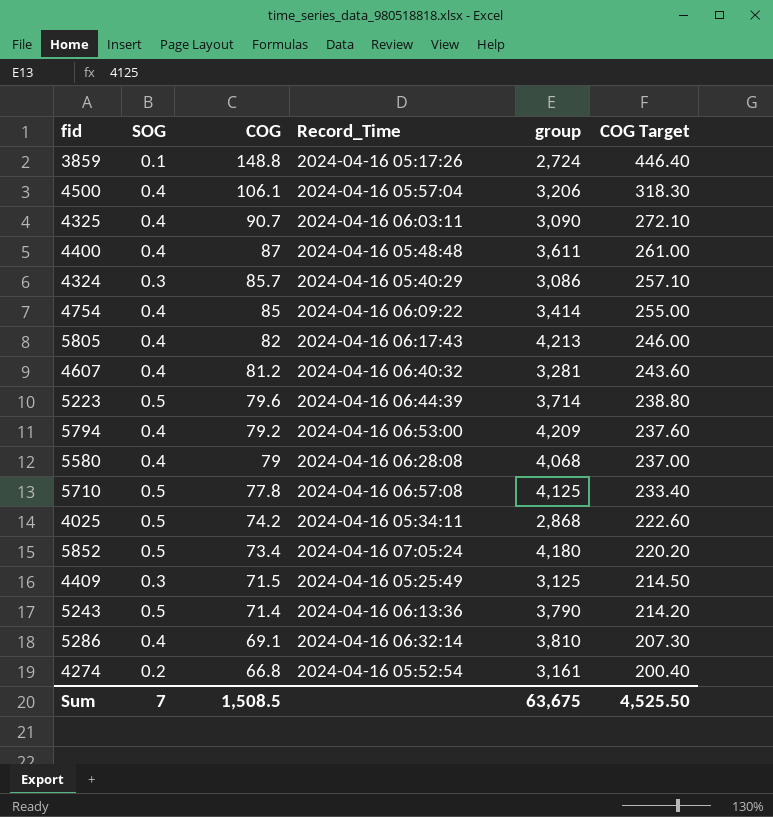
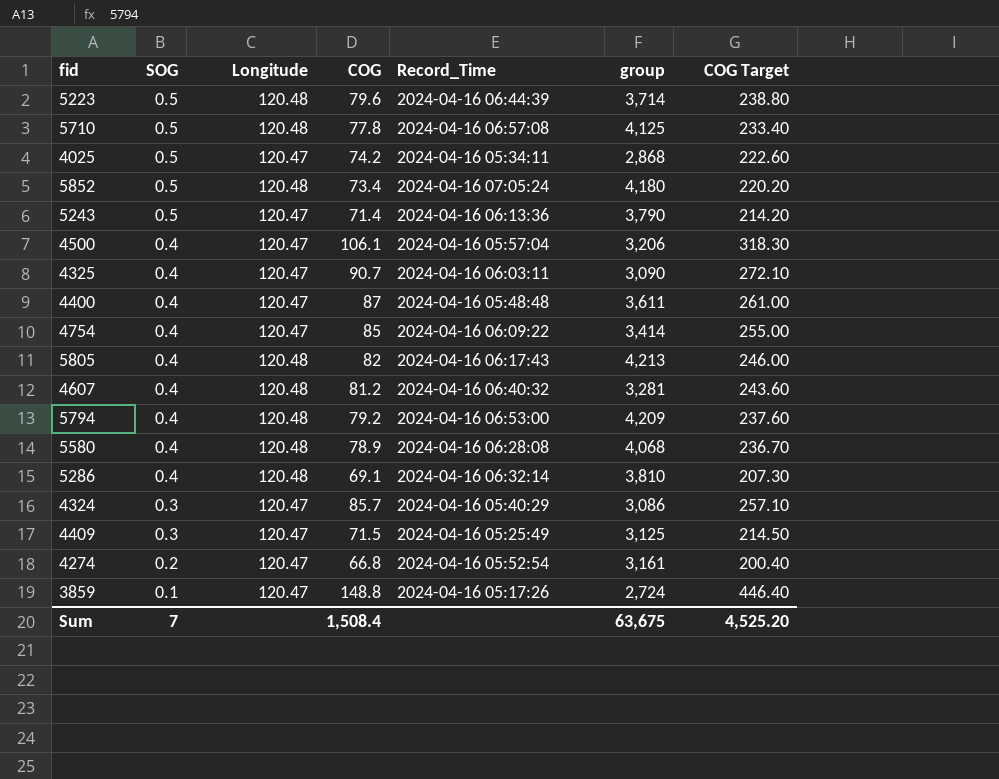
row order: COG descending -> SOG descending
column Longitude | position: none -> 3
5580 | COG: 79 -> 78.9
5580 | COG Target: 237.00 -> 236.70
Sum | COG: 1,508.5 -> 1,508.4
Sum | COG Target: 4,525.50 -> 4,525.20

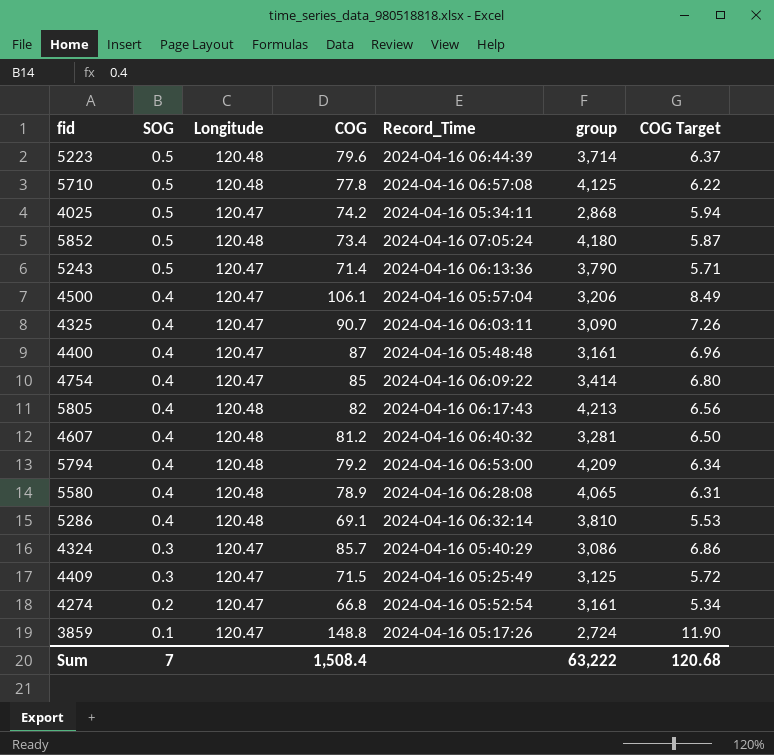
column COG Target | formula: [COG] * 3 -> [COG] * 0.08
4400 | group: 3,611 -> 3,161
5580 | group: 4,068 -> 4,065
Sum | group: 63,675 -> 63,222
Sum | COG Target: 4,525.20 -> 120.68

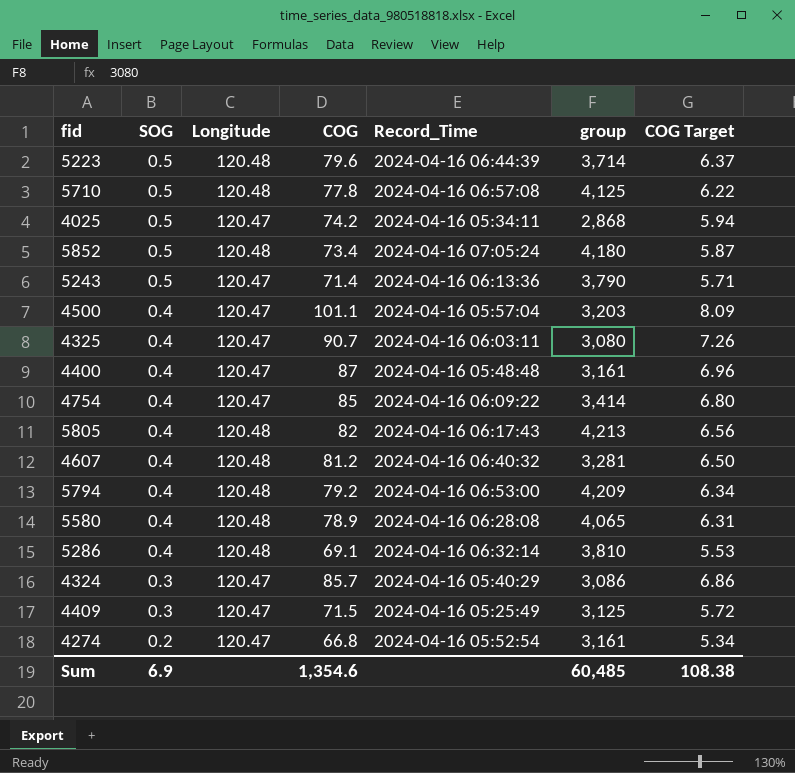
row 3859: 0.1 | 120.47 | 148.8 | 2024-04-16 05:17:26 | 2,724 | 11.90 -> none
4500 | COG: 106.1 -> 101.1
4500 | group: 3,206 -> 3,203
4500 | COG Target: 8.49 -> 8.09
4325 | group: 3,090 -> 3,080
Sum | SOG: 7 -> 6.9
Sum | COG: 1,508.4 -> 1,354.6
Sum | group: 63,222 -> 60,485
Sum | COG Target: 120.68 -> 108.38

